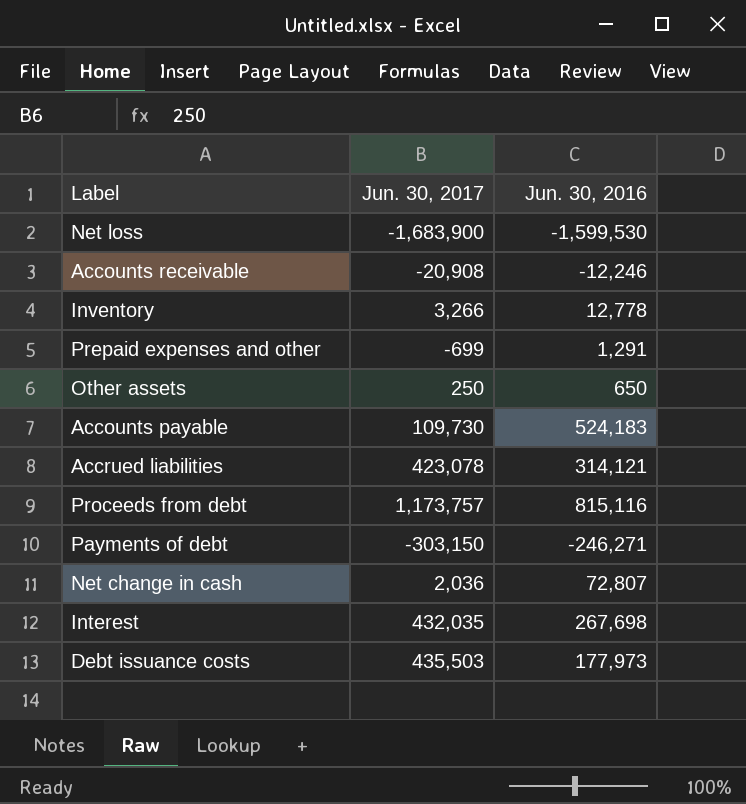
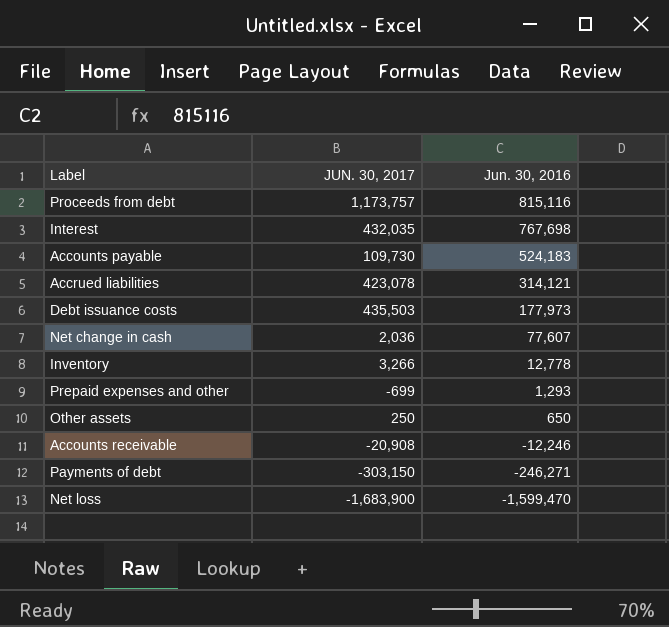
row order: none -> Jun. 30, 2016 descending
column name: Jun. 30, 2017 -> JUN. 30, 2017
Interest | Jun. 30, 2016: 267,698 -> 767,698
Net change in cash | Jun. 30, 2016: 72,807 -> 77,607
Prepaid expenses and other | Jun. 30, 2016: 1,291 -> 1,293
Net loss | Jun. 30, 2016: -1,599,530 -> -1,599,470

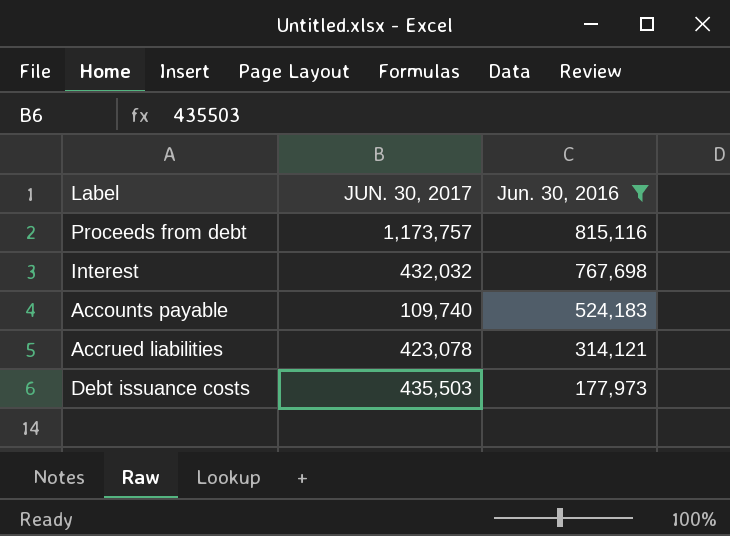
filter: none -> Jun. 30, 2016 >= 177,973
Interest | JUN. 30, 2017: 432,035 -> 432,032
Accounts payable | JUN. 30, 2017: 109,730 -> 109,740

